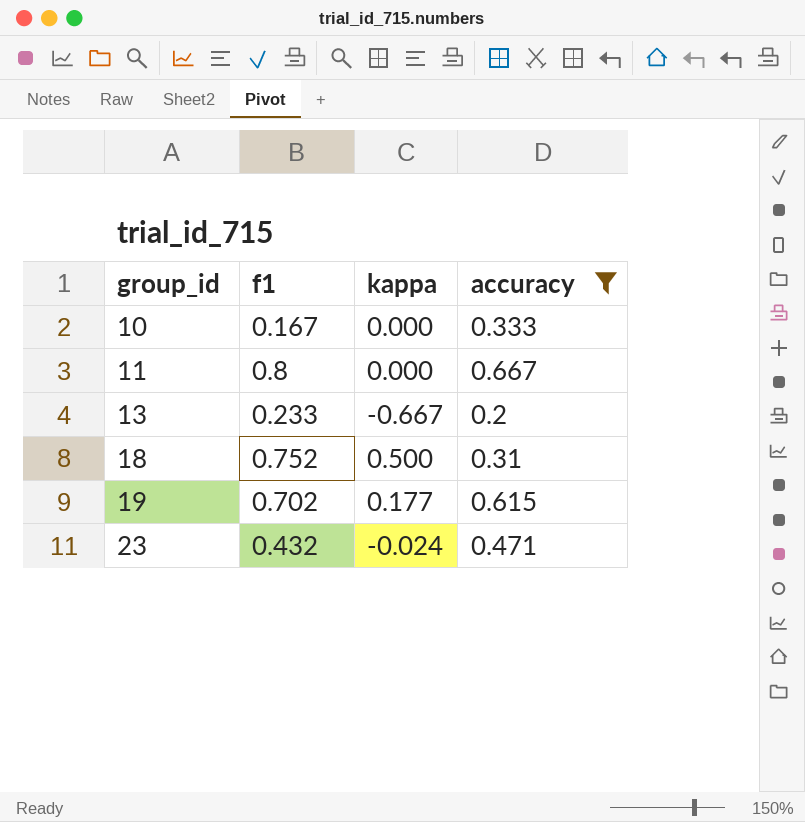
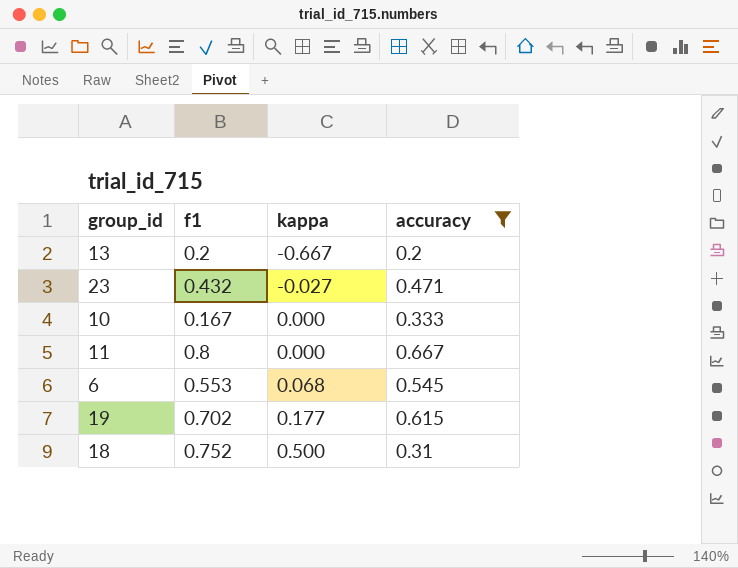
row order: group_id ascending -> kappa ascending
13 | f1: 0.233 -> 0.2
23 | kappa: -0.024 -> -0.027
row 6: none -> 0.553 | 0.068 | 0.545

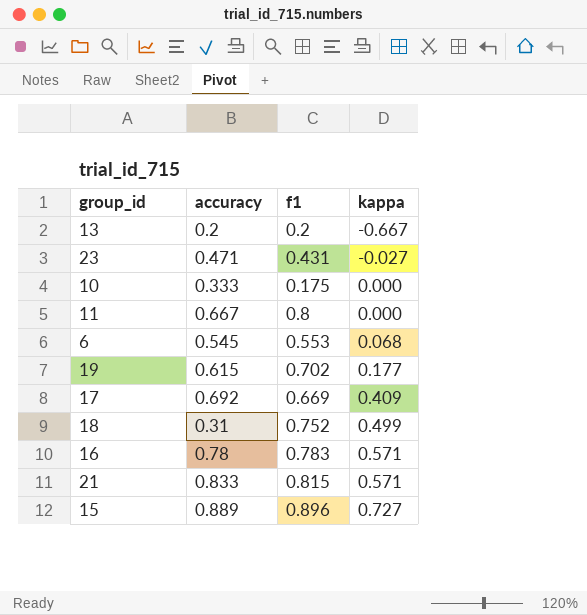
filter: accuracy <= 0.667 -> none
column accuracy | position: 4 -> 2
23 | f1: 0.432 -> 0.431
10 | f1: 0.167 -> 0.175
18 | kappa: 0.500 -> 0.499

